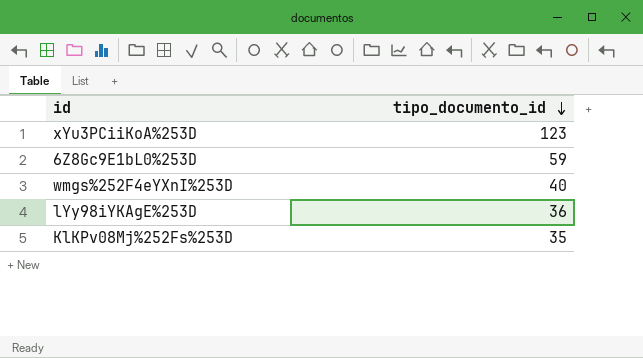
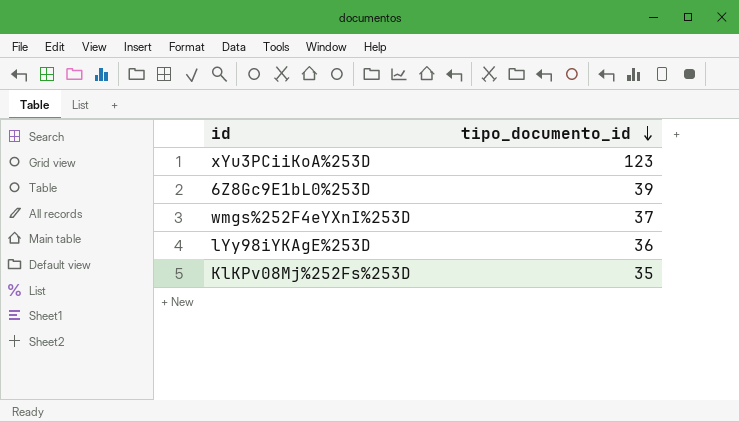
6Z8Gc9E1bL0%253D | tipo_documento_id: 59 -> 39
wmgs%252F4eYXnI%253D | tipo_documento_id: 40 -> 37

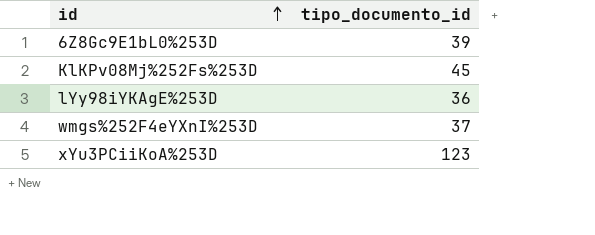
row order: tipo_documento_id descending -> id ascending
KlKPv08Mj%252Fs%253D | tipo_documento_id: 35 -> 45

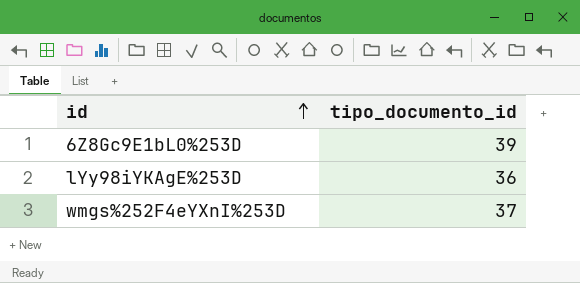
row KlKPv08Mj%252Fs%253D: 45 -> none
row xYu3PCiiKoA%253D: 123 -> none

